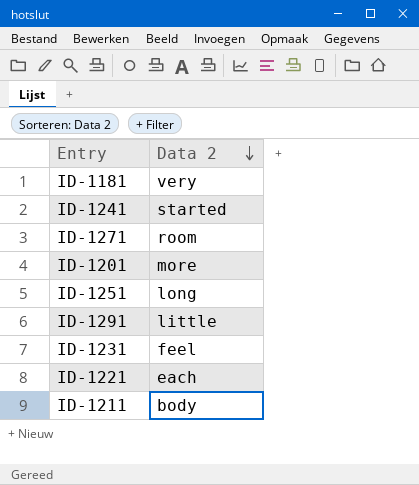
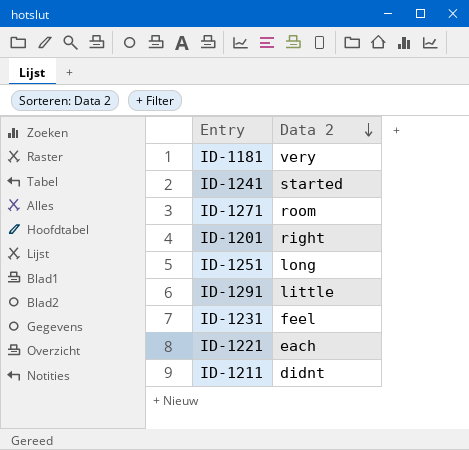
ID-1201 | Data 2: more -> right
ID-1211 | Data 2: body -> didnt

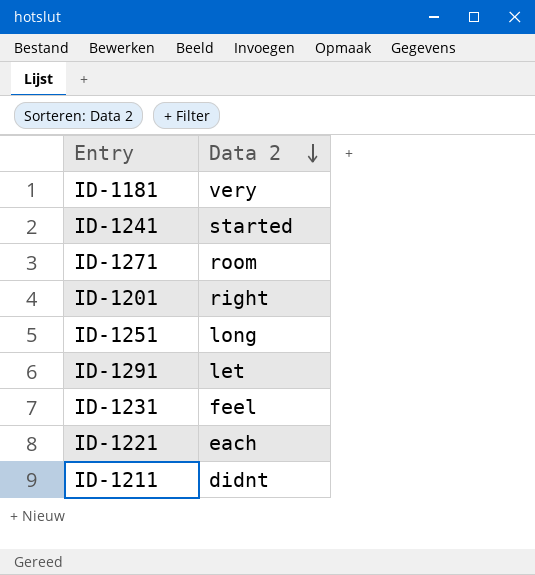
ID-1291 | Data 2: little -> let

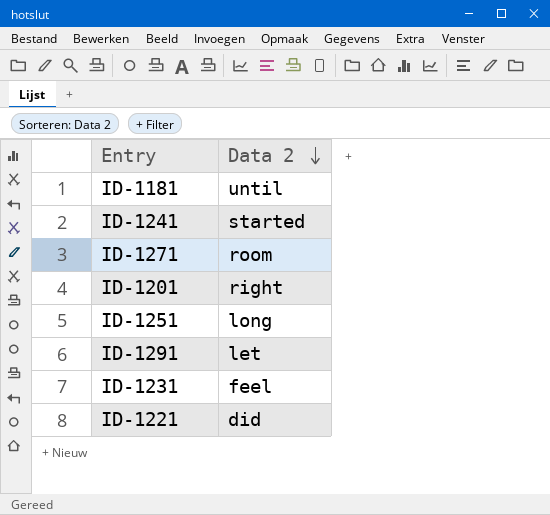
row ID-1211: didnt -> none
ID-1181 | Data 2: very -> until
ID-1221 | Data 2: each -> did

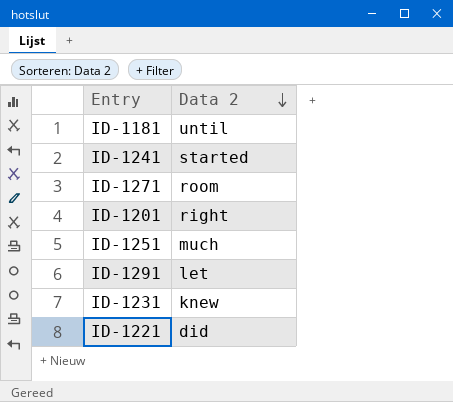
ID-1251 | Data 2: long -> much
ID-1231 | Data 2: feel -> knew

